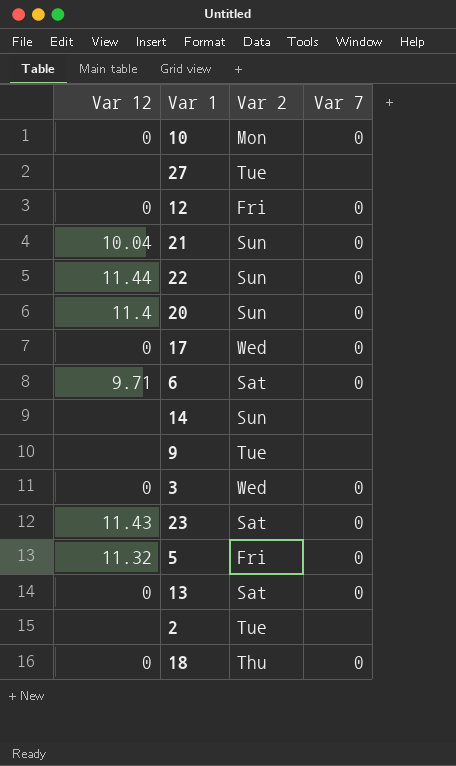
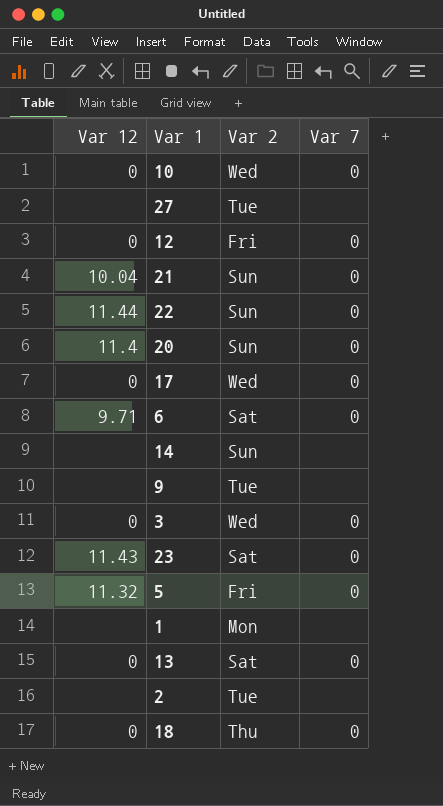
10 | Var 2: Mon -> Wed
row 1: none -> none | Mon | none

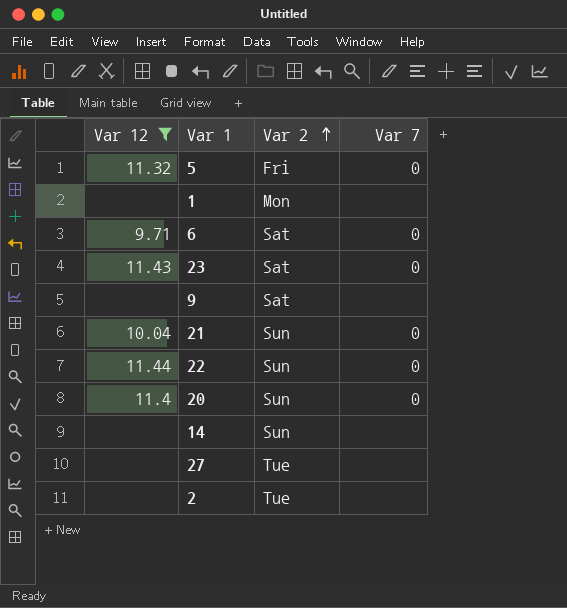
filter: none -> Var 12 != 0
row order: none -> Var 2 ascending
9 | Var 2: Tue -> Sat

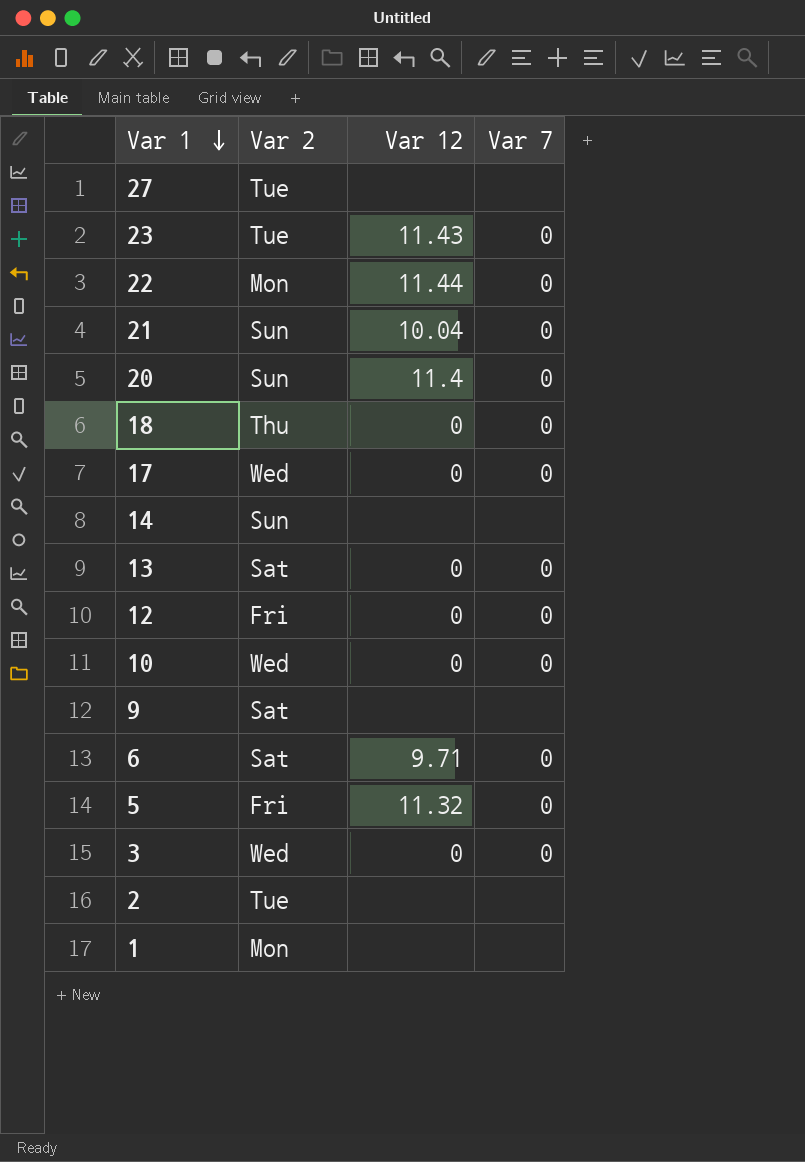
filter: Var 12 != 0 -> none
row order: Var 2 ascending -> Var 1 descending
column Var 12 | position: 1 -> 3
23 | Var 2: Sat -> Tue
22 | Var 2: Sun -> Mon

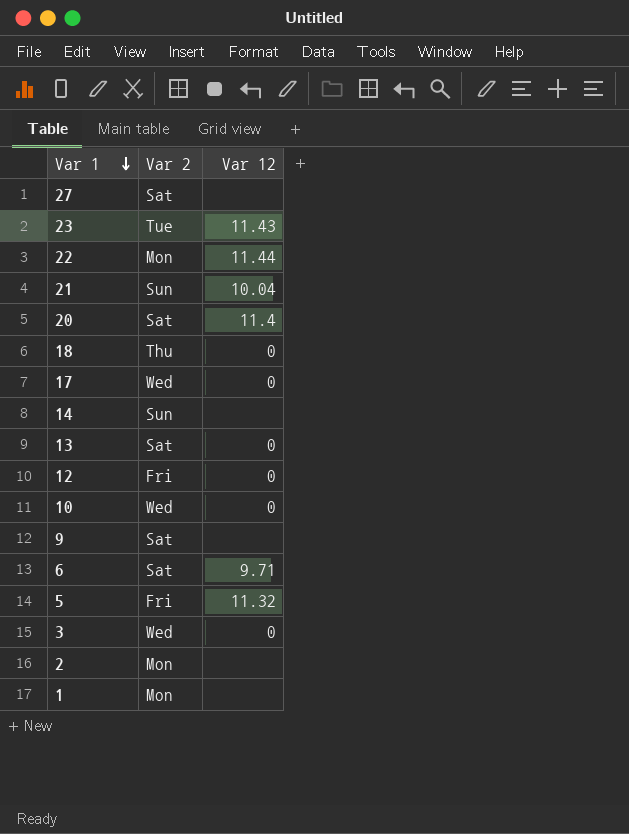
column Var 7 | position: 4 -> none
27 | Var 2: Tue -> Sat
20 | Var 2: Sun -> Sat
2 | Var 2: Tue -> Mon

